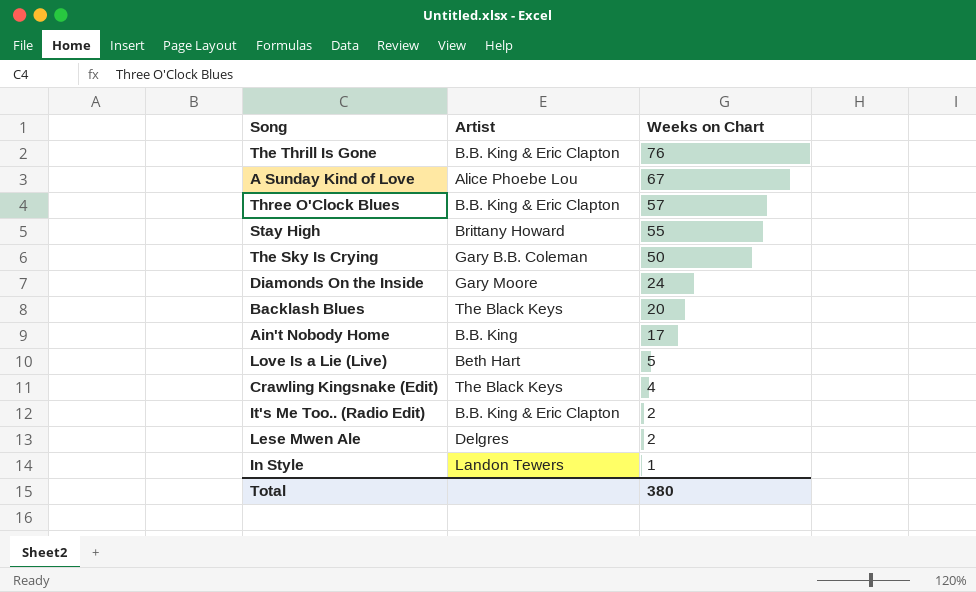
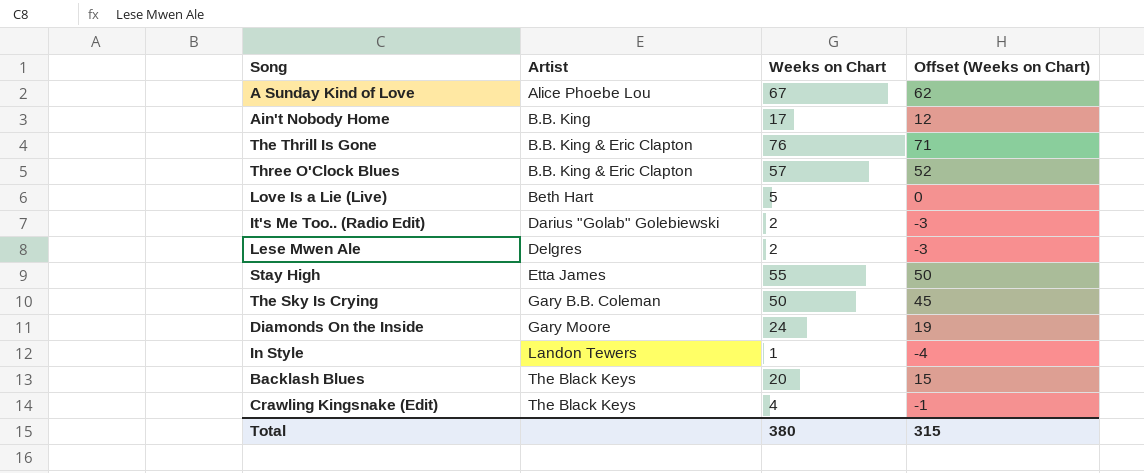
row order: Weeks on Chart descending -> Artist ascending
column Offset (Weeks on Chart) | formula: none -> [Weeks on Chart] - 5
It's Me Too.. (Radio Edit) | Artist: B.B. King & Eric Clapton -> Darius "Golab" Golebiewski
Stay High | Artist: Brittany Howard -> Etta James

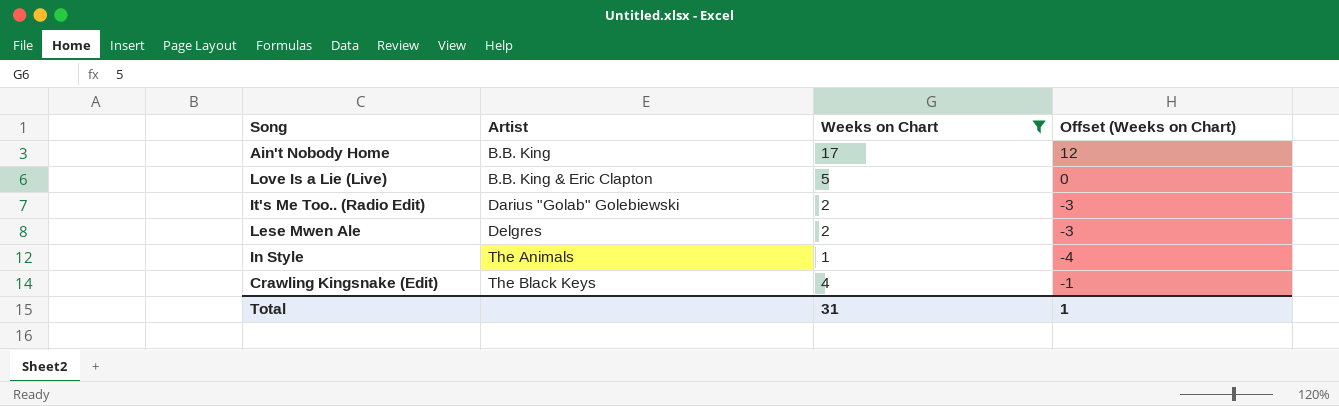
filter: none -> Weeks on Chart <= 17
Love Is a Lie (Live) | Artist: Beth Hart -> B.B. King & Eric Clapton
In Style | Artist: Landon Tewers -> The Animals
Total | Weeks on Chart: 380 -> 31
Total | Offset (Weeks on Chart): 315 -> 1

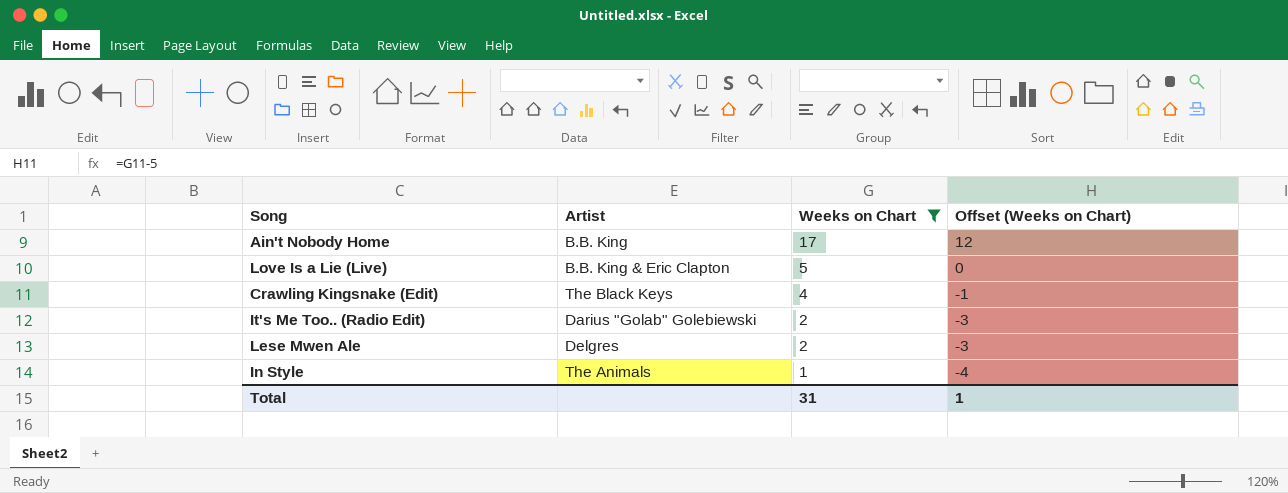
row order: Artist ascending -> Weeks on Chart descending

